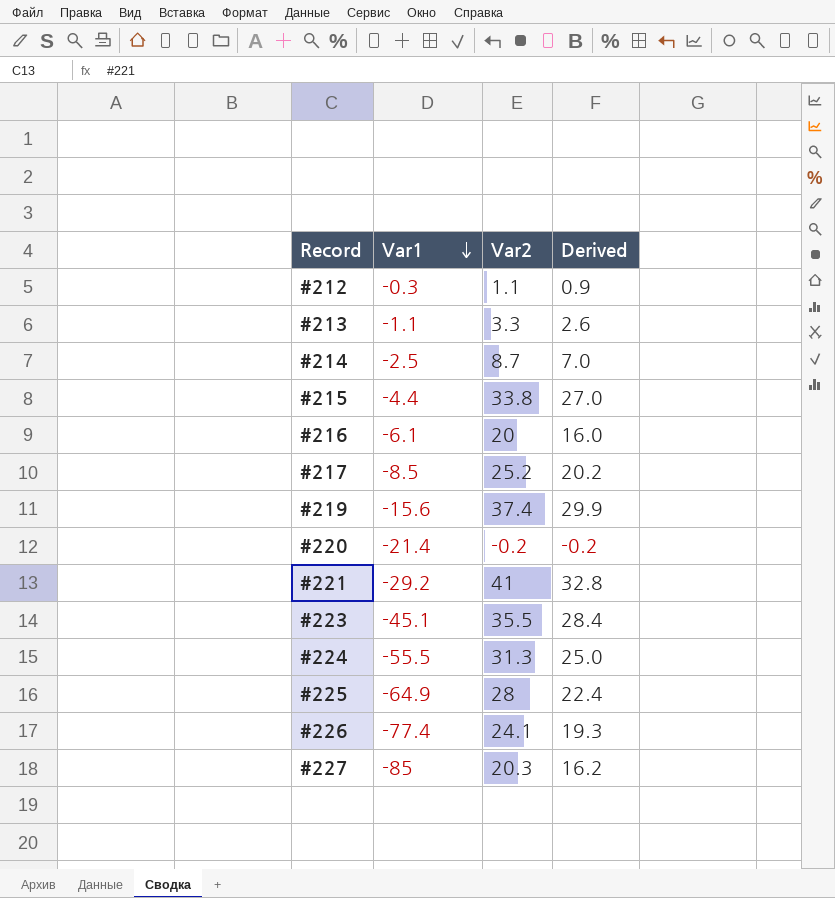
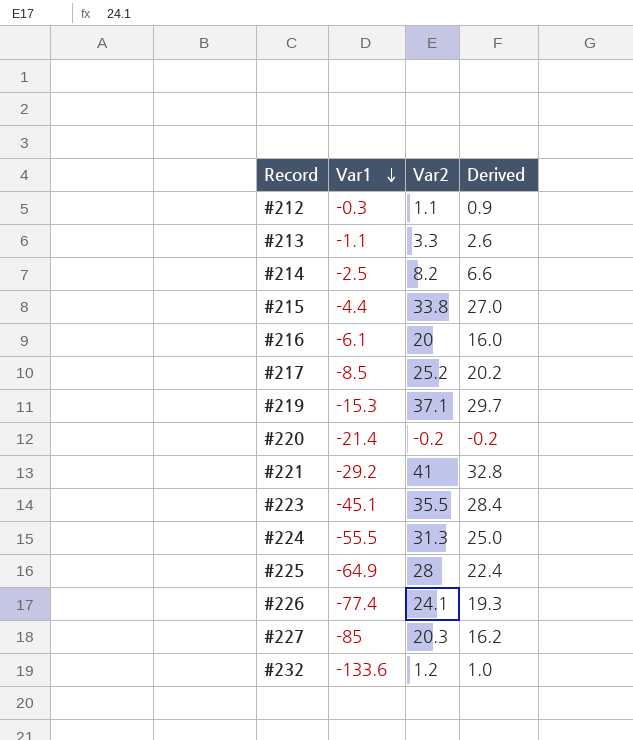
#214 | Var2: 8.7 -> 8.2
#214 | Derived: 7.0 -> 6.6
#219 | Var1: -15.6 -> -15.3
#219 | Var2: 37.4 -> 37.1
#219 | Derived: 29.9 -> 29.7
row #232: none -> -133.6 | 1.2 | 1.0

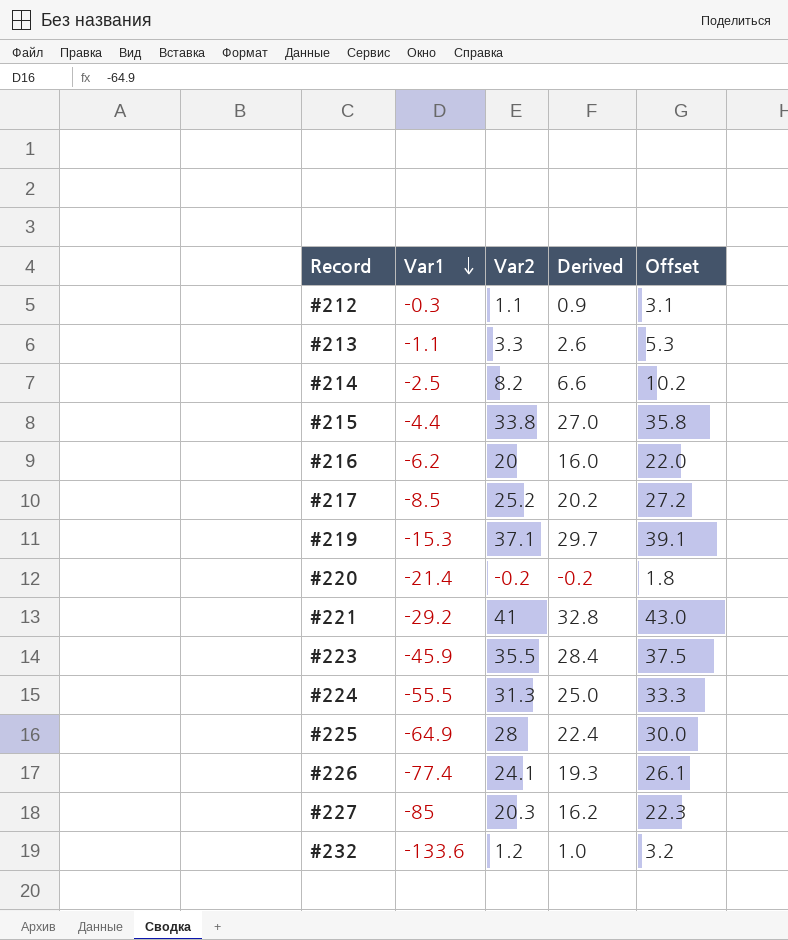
column Offset | formula: none -> [Var2] + 2
#216 | Var1: -6.1 -> -6.2
#223 | Var1: -45.1 -> -45.9

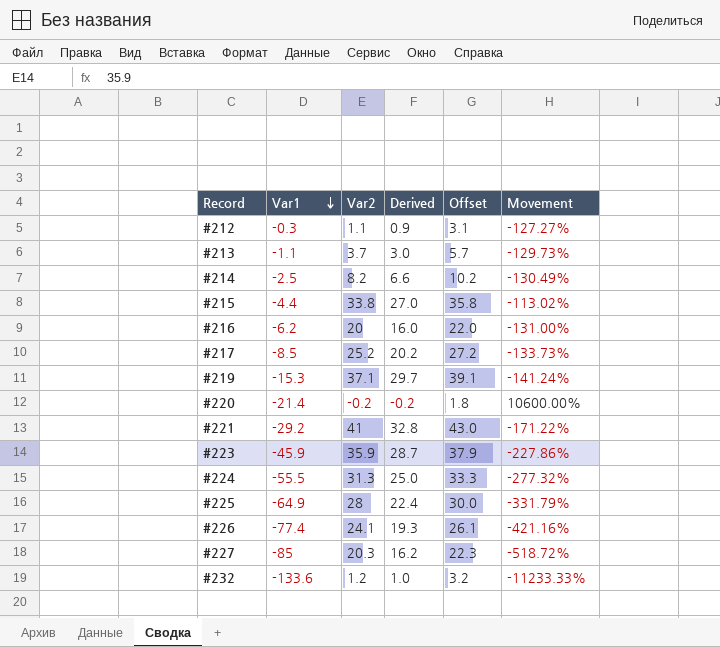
column Movement | formula: none -> ([Var1] - [Var2]) / [Var2]
#213 | Var2: 3.3 -> 3.7
#213 | Derived: 2.6 -> 3.0
#213 | Offset: 5.3 -> 5.7
#223 | Var2: 35.5 -> 35.9
#223 | Derived: 28.4 -> 28.7
#223 | Offset: 37.5 -> 37.9

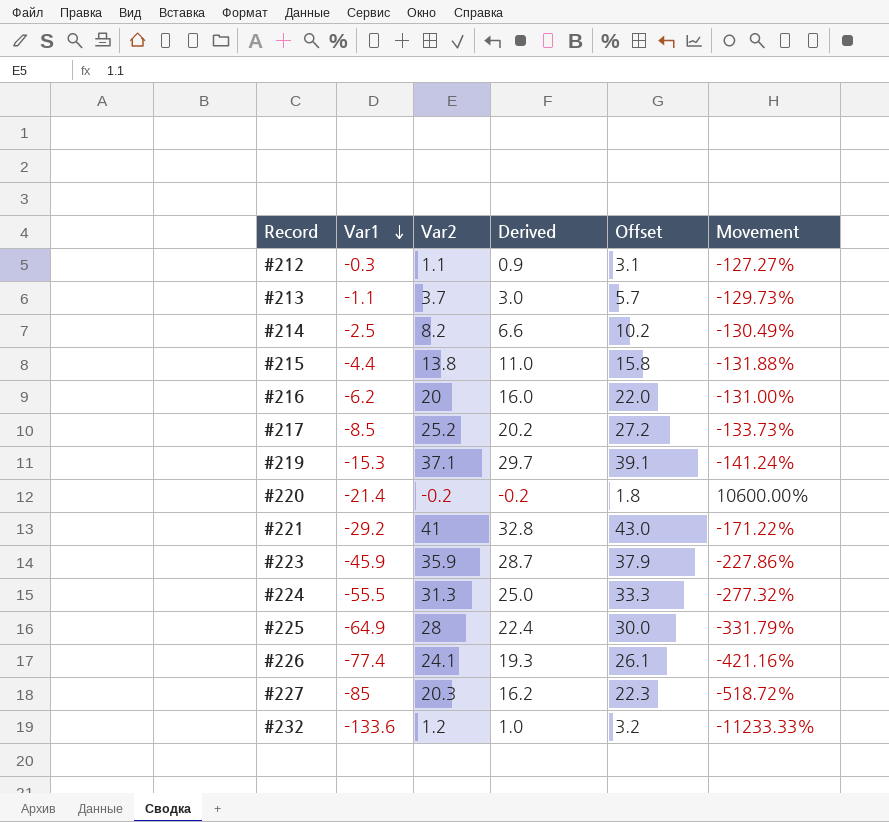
#215 | Var2: 33.8 -> 13.8
#215 | Derived: 27.0 -> 11.0
#215 | Offset: 35.8 -> 15.8
#215 | Movement: -113.02% -> -131.88%

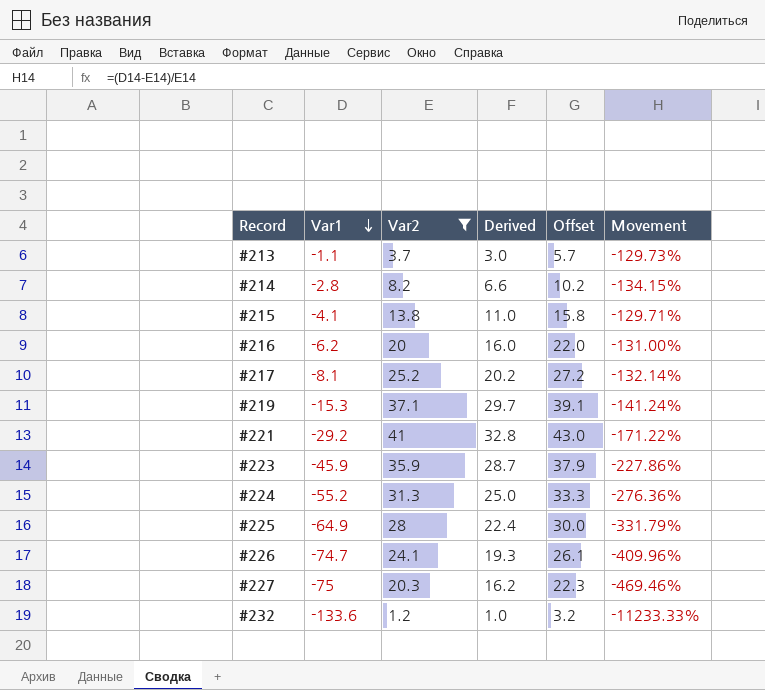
filter: none -> Var2 >= 1.2
#214 | Var1: -2.5 -> -2.8
#214 | Movement: -130.49% -> -134.15%
#215 | Var1: -4.4 -> -4.1
#215 | Movement: -131.88% -> -129.71%
#217 | Var1: -8.5 -> -8.1
#217 | Movement: -133.73% -> -132.14%
#224 | Var1: -55.5 -> -55.2
#224 | Movement: -277.32% -> -276.36%
#226 | Var1: -77.4 -> -74.7
#226 | Movement: -421.16% -> -409.96%
#227 | Var1: -85 -> -75
#227 | Movement: -518.72% -> -469.46%

